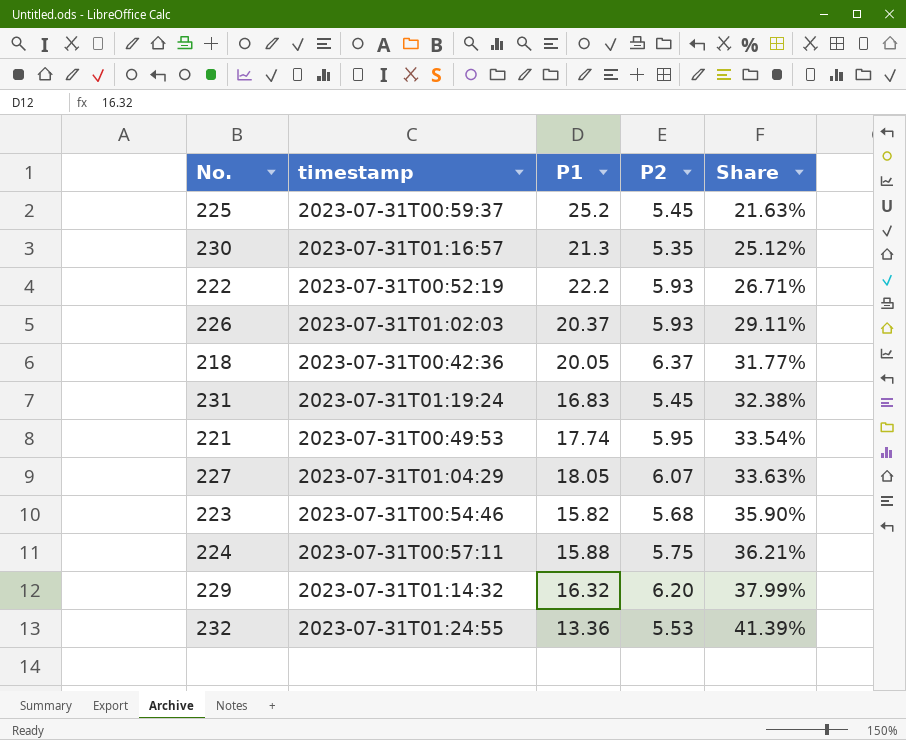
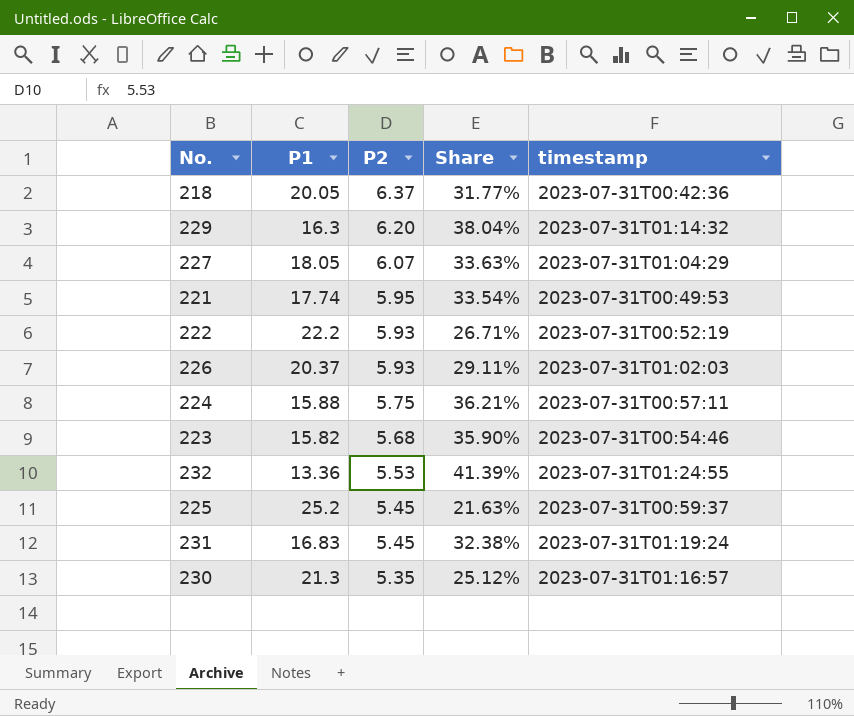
row order: Share ascending -> P2 descending
column timestamp | position: 2 -> 5
229 | P1: 16.32 -> 16.3
229 | Share: 37.99% -> 38.04%

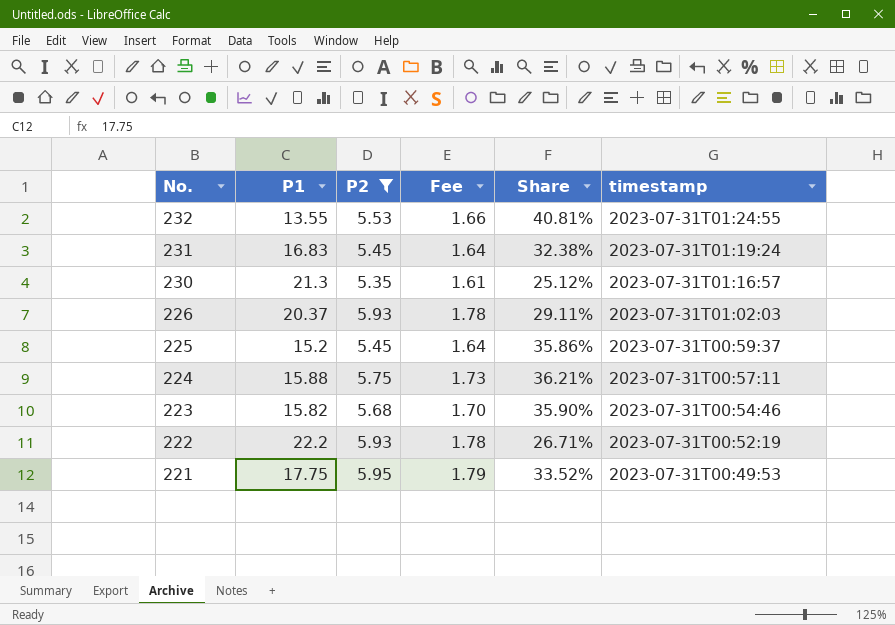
filter: none -> P2 <= 5.95
row order: P2 descending -> No. descending
column Fee | formula: none -> [P2] * 0.3
232 | P1: 13.36 -> 13.55
232 | Share: 41.39% -> 40.81%
225 | P1: 25.2 -> 15.2
225 | Share: 21.63% -> 35.86%
221 | P1: 17.74 -> 17.75
221 | Share: 33.54% -> 33.52%

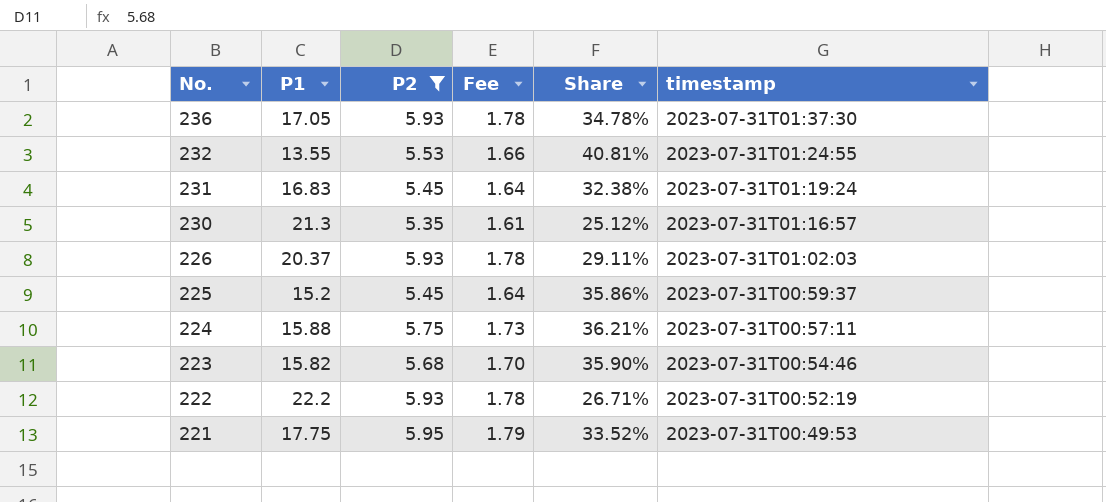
row 236: none -> 17.05 | 5.93 | 1.78 | 34.78% | 2023-07-31T01:37:30

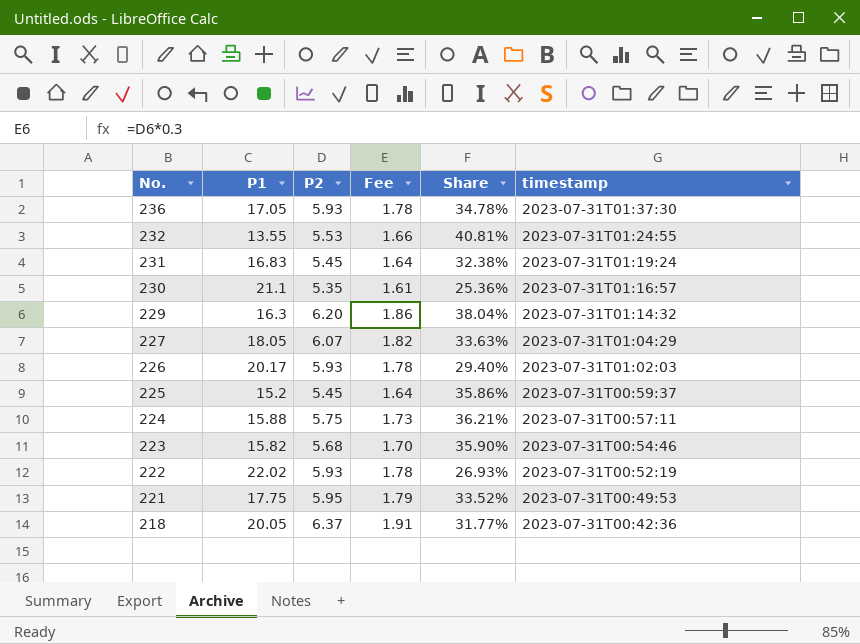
filter: P2 <= 5.95 -> none
230 | P1: 21.3 -> 21.1
230 | Share: 25.12% -> 25.36%
226 | P1: 20.37 -> 20.17
226 | Share: 29.11% -> 29.40%
222 | P1: 22.2 -> 22.02
222 | Share: 26.71% -> 26.93%

